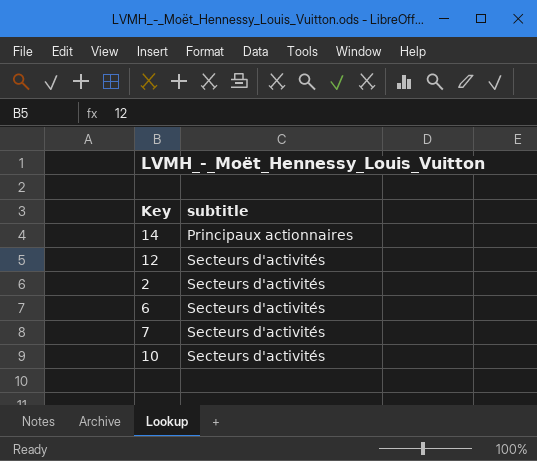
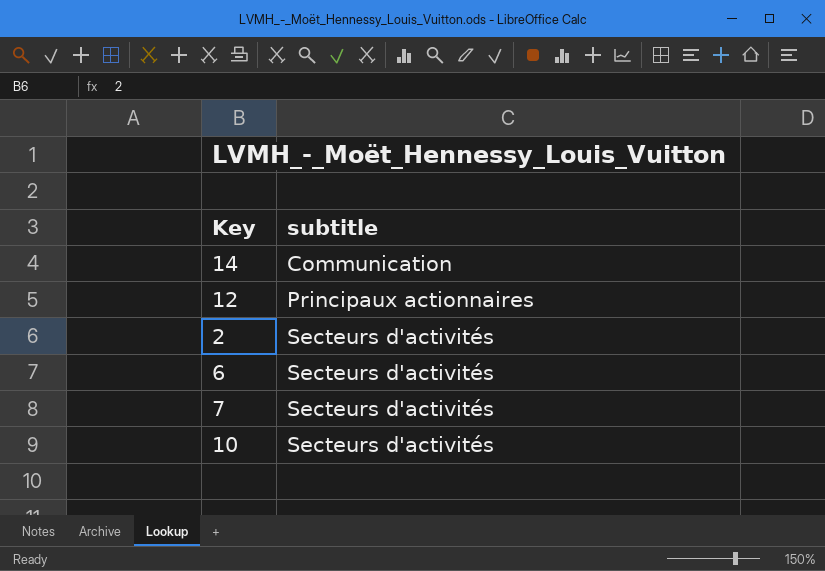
14 | subtitle: Principaux actionnaires -> Communication
12 | subtitle: Secteurs d'activités -> Principaux actionnaires

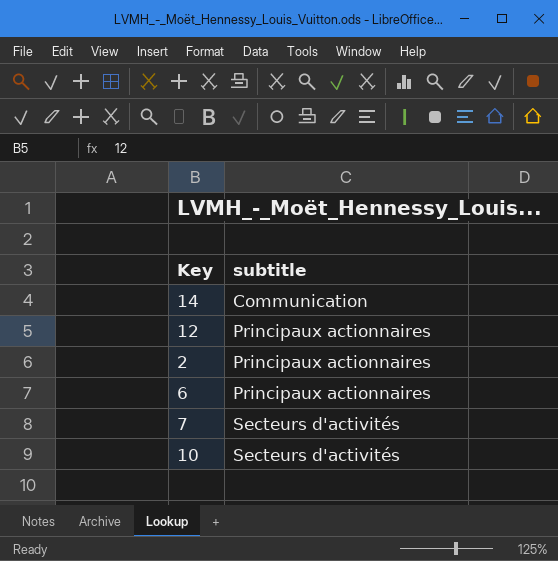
2 | subtitle: Secteurs d'activités -> Principaux actionnaires
6 | subtitle: Secteurs d'activités -> Principaux actionnaires

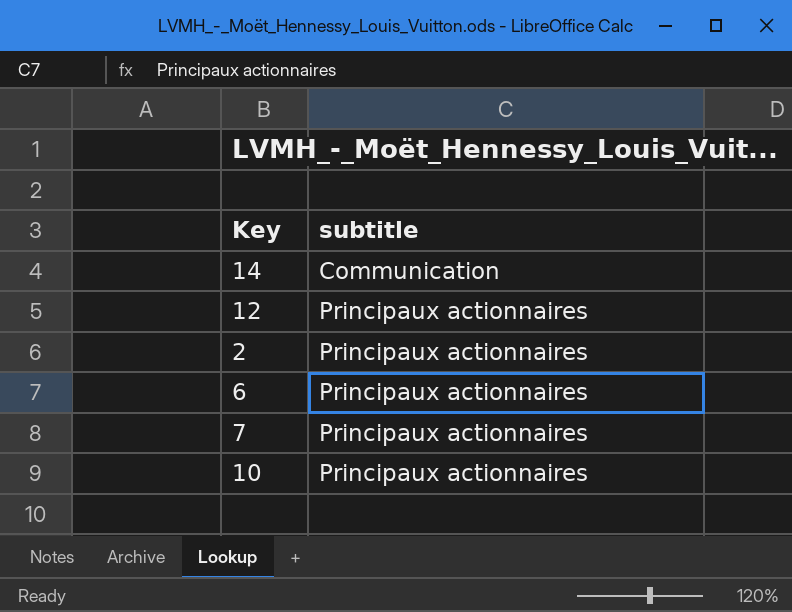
7 | subtitle: Secteurs d'activités -> Principaux actionnaires
10 | subtitle: Secteurs d'activités -> Principaux actionnaires

